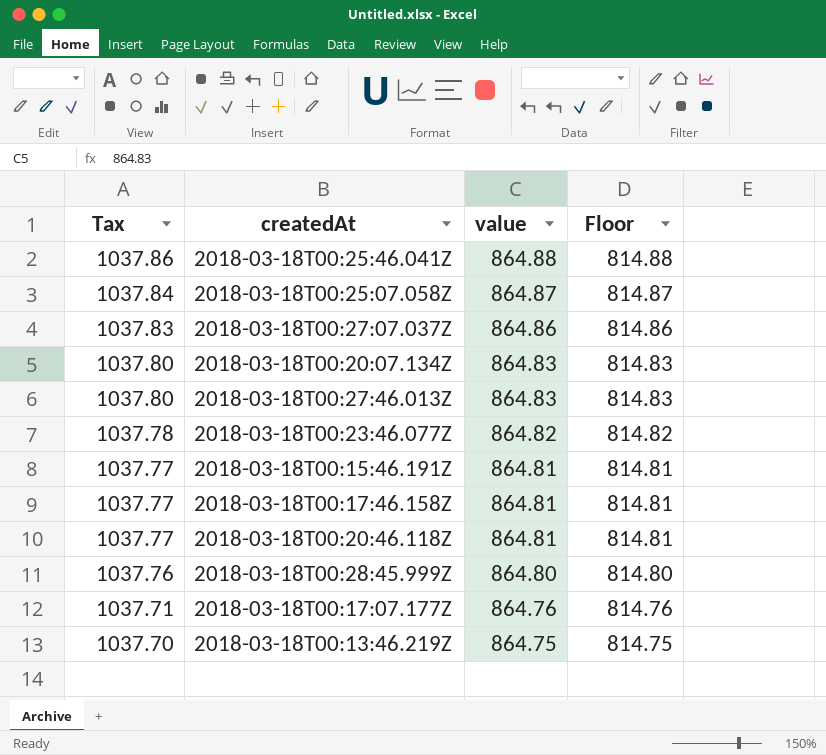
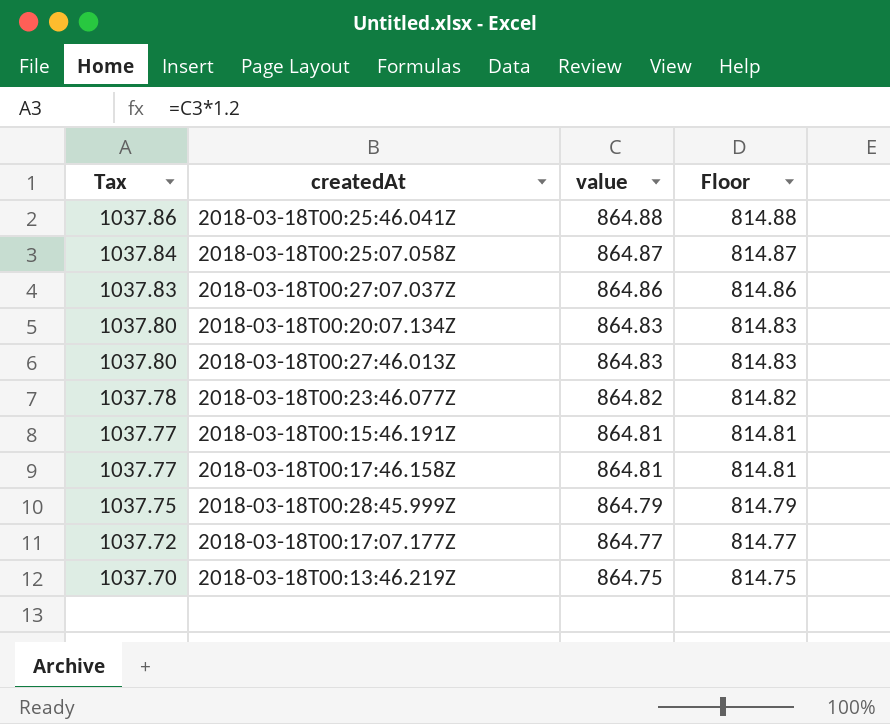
row 2018-03-18T00:20:46.118Z: 1037.77 | 864.81 | 814.81 -> none
2018-03-18T00:28:45.999Z | Tax: 1037.76 -> 1037.75
2018-03-18T00:28:45.999Z | value: 864.80 -> 864.79
2018-03-18T00:28:45.999Z | Floor: 814.80 -> 814.79
2018-03-18T00:17:07.177Z | Tax: 1037.71 -> 1037.72
2018-03-18T00:17:07.177Z | value: 864.76 -> 864.77
2018-03-18T00:17:07.177Z | Floor: 814.76 -> 814.77

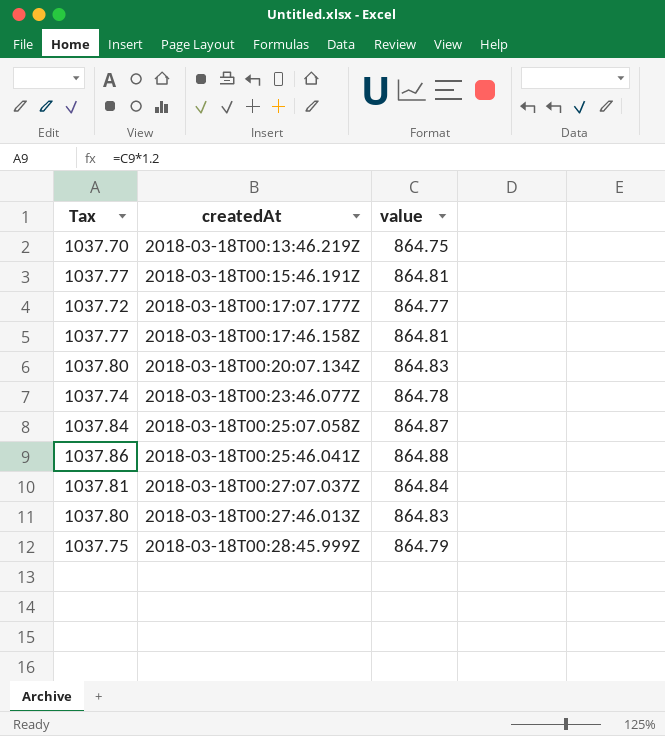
row order: Tax descending -> createdAt ascending
column Floor | formula: [value] - 50 -> none
2018-03-18T00:23:46.077Z | Tax: 1037.78 -> 1037.74
2018-03-18T00:23:46.077Z | value: 864.82 -> 864.78
2018-03-18T00:27:07.037Z | Tax: 1037.83 -> 1037.81
2018-03-18T00:27:07.037Z | value: 864.86 -> 864.84

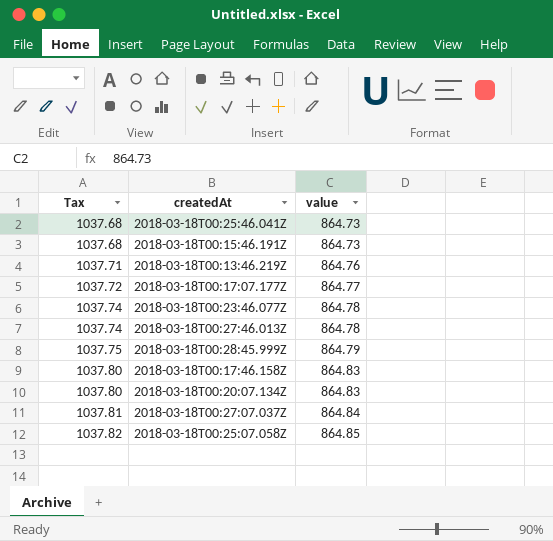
row order: createdAt ascending -> Tax ascending
2018-03-18T00:25:46.041Z | Tax: 1037.86 -> 1037.68
2018-03-18T00:25:46.041Z | value: 864.88 -> 864.73
2018-03-18T00:15:46.191Z | Tax: 1037.77 -> 1037.68
2018-03-18T00:15:46.191Z | value: 864.81 -> 864.73
2018-03-18T00:13:46.219Z | Tax: 1037.70 -> 1037.71
2018-03-18T00:13:46.219Z | value: 864.75 -> 864.76
2018-03-18T00:27:46.013Z | Tax: 1037.80 -> 1037.74
2018-03-18T00:27:46.013Z | value: 864.83 -> 864.78
2018-03-18T00:17:46.158Z | Tax: 1037.77 -> 1037.80
2018-03-18T00:17:46.158Z | value: 864.81 -> 864.83
2018-03-18T00:25:07.058Z | Tax: 1037.84 -> 1037.82
2018-03-18T00:25:07.058Z | value: 864.87 -> 864.85

